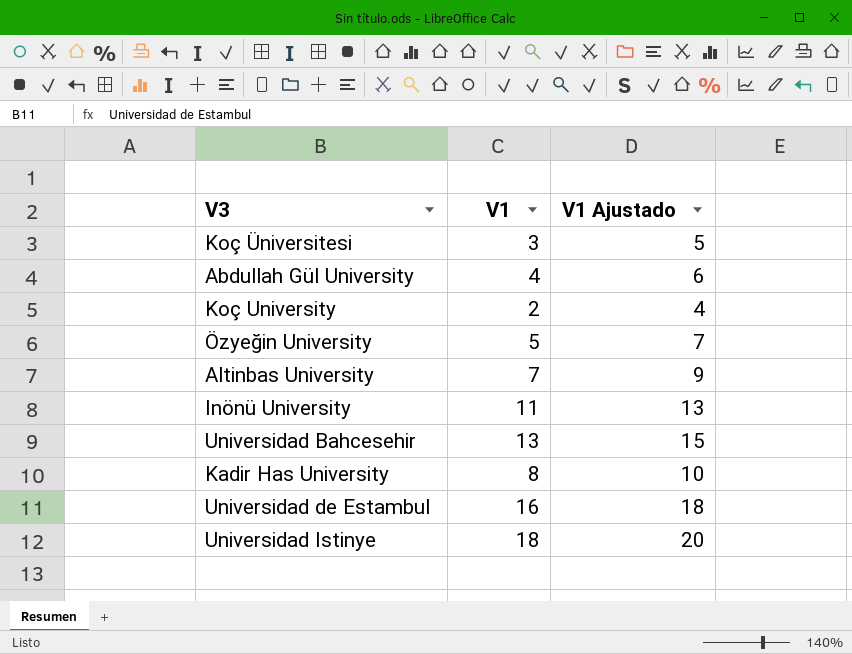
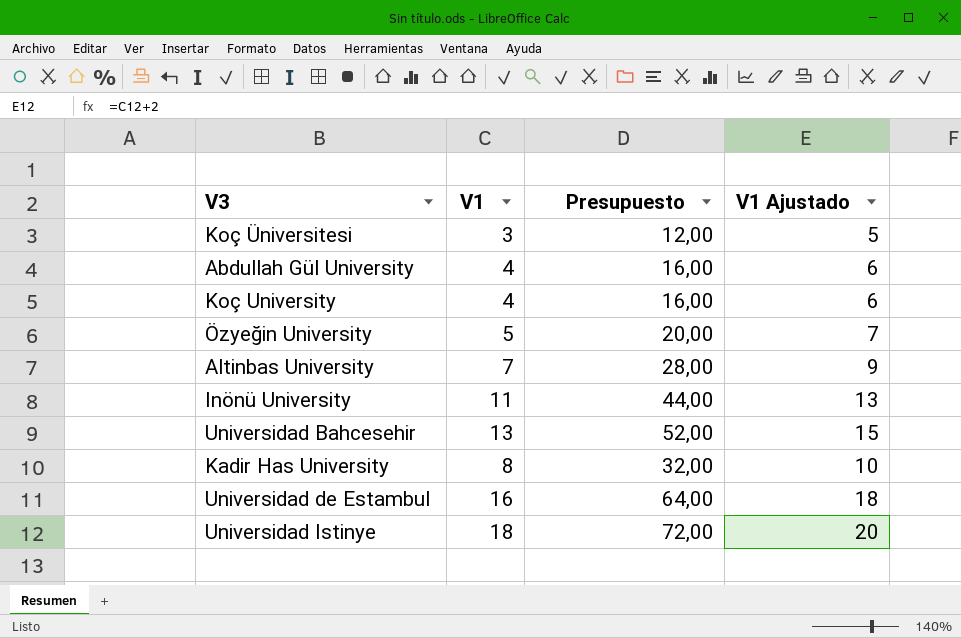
column Presupuesto | formula: none -> [V1] * 4
Koç University | V1: 2 -> 4
Koç University | V1 Ajustado: 4 -> 6

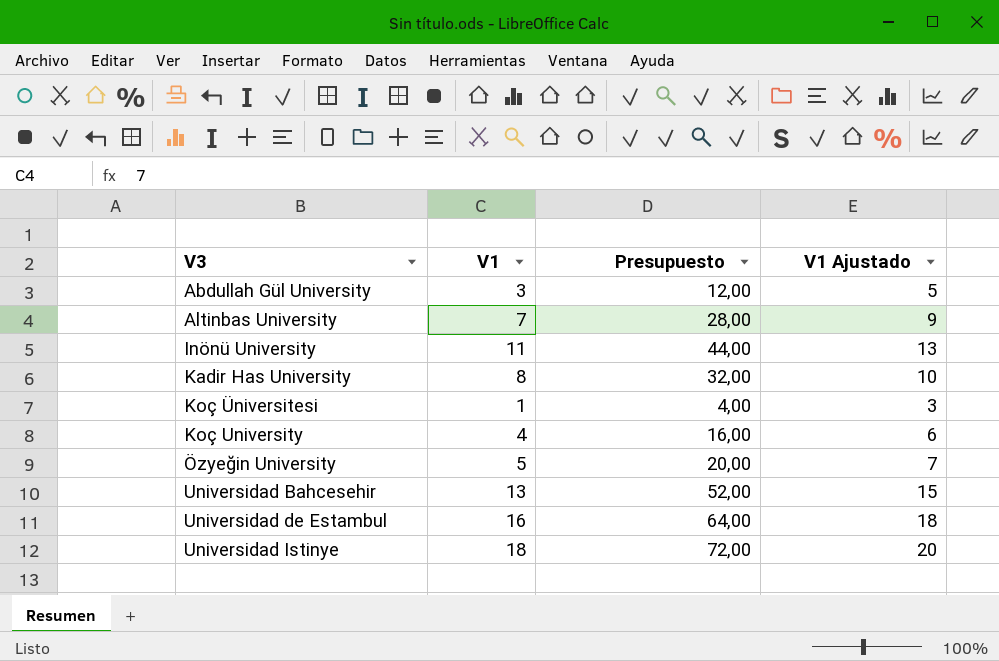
row order: none -> V3 ascending
Abdullah Gül University | V1: 4 -> 3
Abdullah Gül University | Presupuesto: 16,00 -> 12,00
Abdullah Gül University | V1 Ajustado: 6 -> 5
Koç Üniversitesi | V1: 3 -> 1
Koç Üniversitesi | Presupuesto: 12,00 -> 4,00
Koç Üniversitesi | V1 Ajustado: 5 -> 3

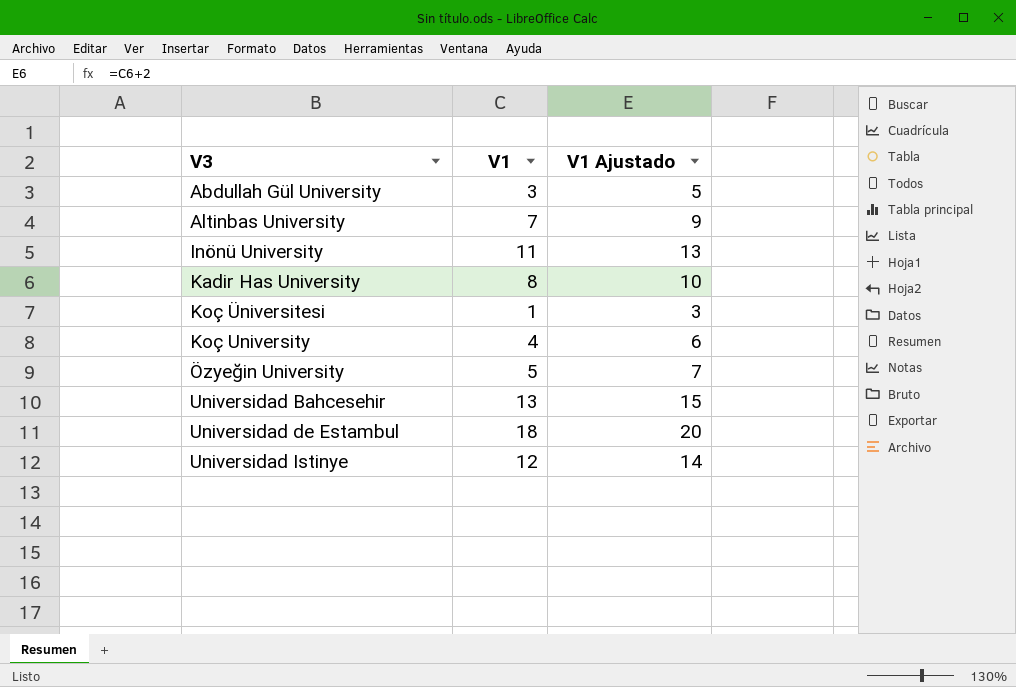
column Presupuesto | formula: [V1] * 4 -> none
Universidad de Estambul | V1: 16 -> 18
Universidad de Estambul | V1 Ajustado: 18 -> 20
Universidad Istinye | V1: 18 -> 12
Universidad Istinye | V1 Ajustado: 20 -> 14

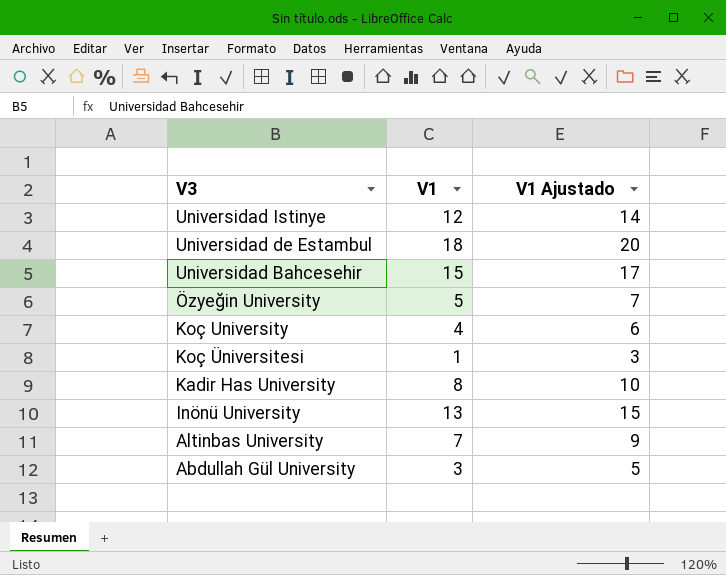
row order: V3 ascending -> V3 descending
Universidad Bahcesehir | V1: 13 -> 15
Universidad Bahcesehir | V1 Ajustado: 15 -> 17
Inönü University | V1: 11 -> 13
Inönü University | V1 Ajustado: 13 -> 15

